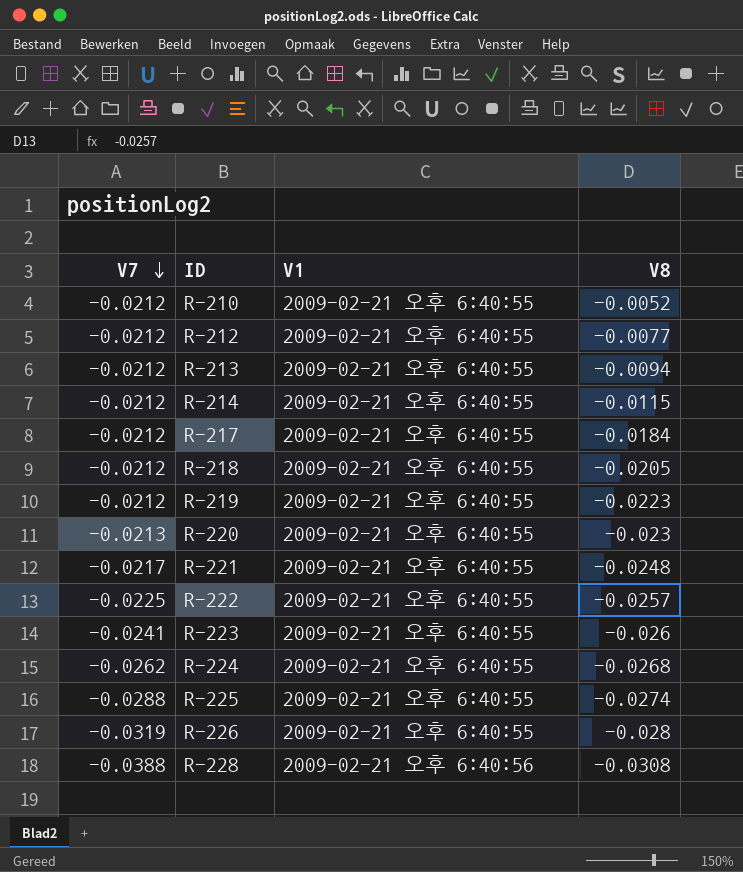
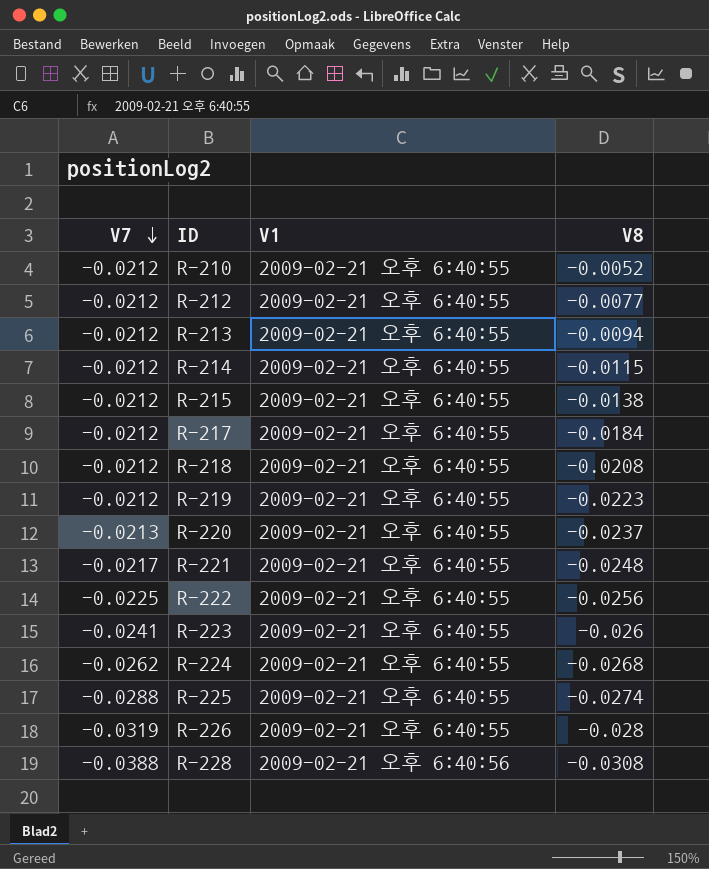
row R-215: none -> -0.0212 | 2009-02-21 오후 6:40:55 | -0.0138
R-218 | V8: -0.0205 -> -0.0208
R-220 | V8: -0.023 -> -0.0237
R-222 | V8: -0.0257 -> -0.0256

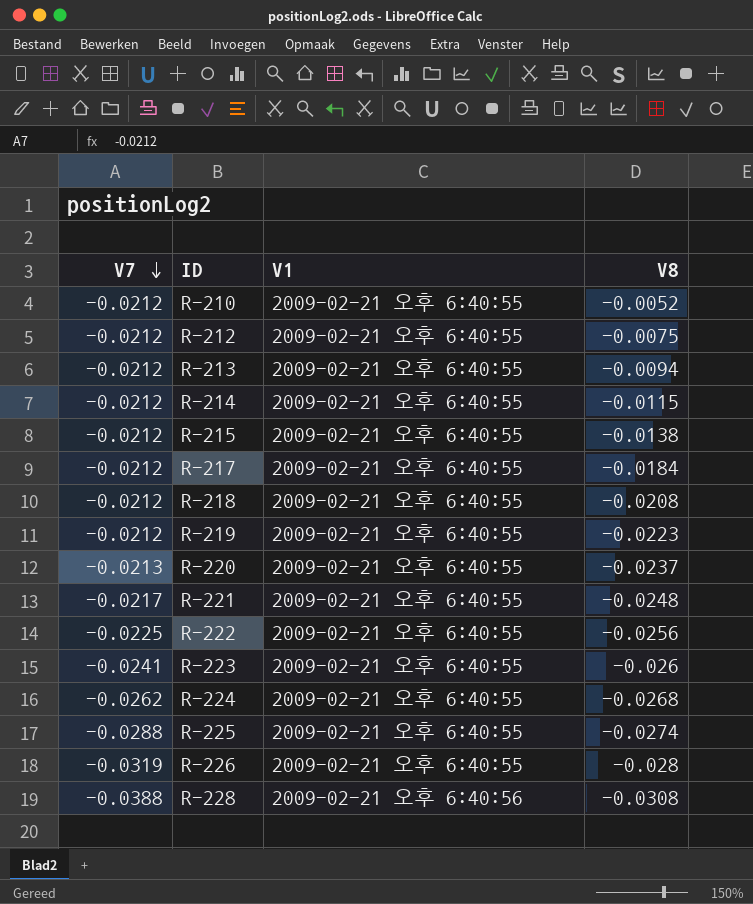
R-212 | V8: -0.0077 -> -0.0075

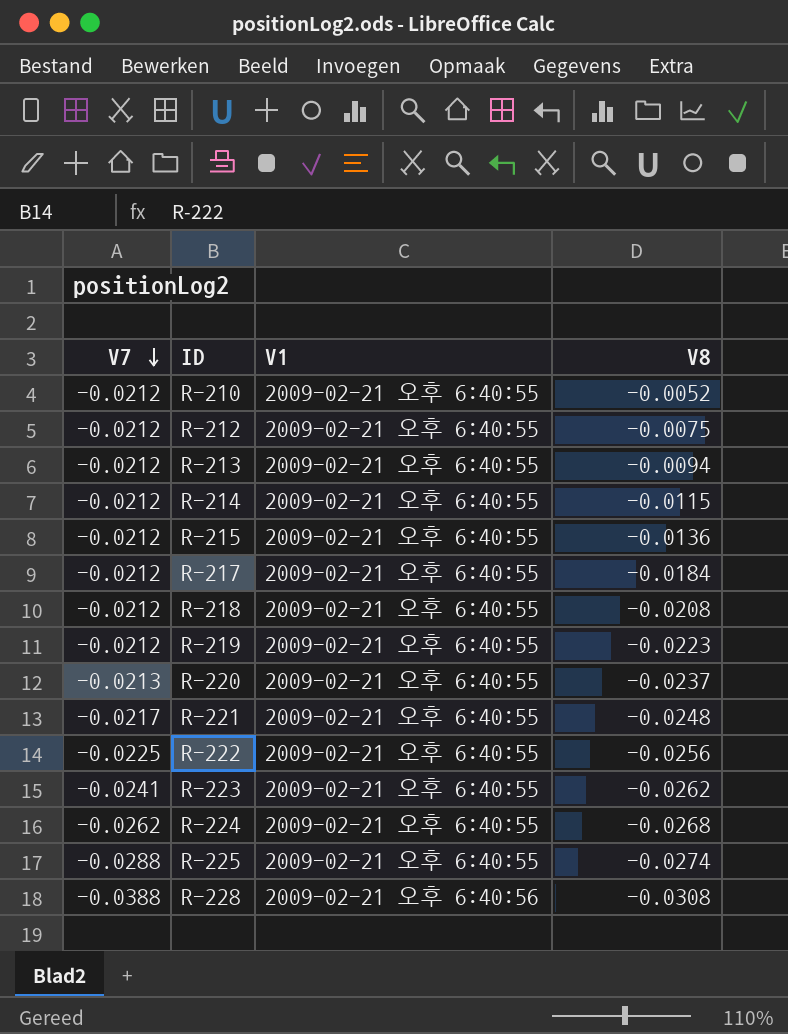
row R-226: -0.0319 | 2009-02-21 오후 6:40:55 | -0.028 -> none
R-215 | V8: -0.0138 -> -0.0136
R-223 | V8: -0.026 -> -0.0262

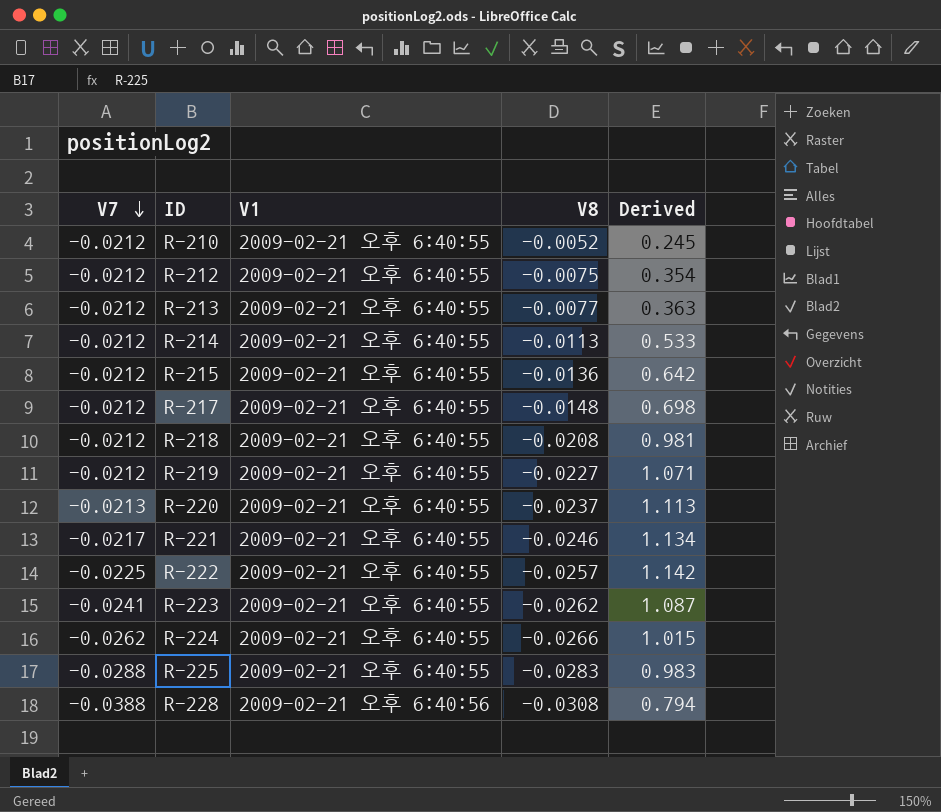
column Derived | formula: none -> [V8] / [V7]
R-213 | V8: -0.0094 -> -0.0077
R-214 | V8: -0.0115 -> -0.0113
R-217 | V8: -0.0184 -> -0.0148
R-219 | V8: -0.0223 -> -0.0227
R-221 | V8: -0.0248 -> -0.0246
R-222 | V8: -0.0256 -> -0.0257
R-224 | V8: -0.0268 -> -0.0266
R-225 | V8: -0.0274 -> -0.0283

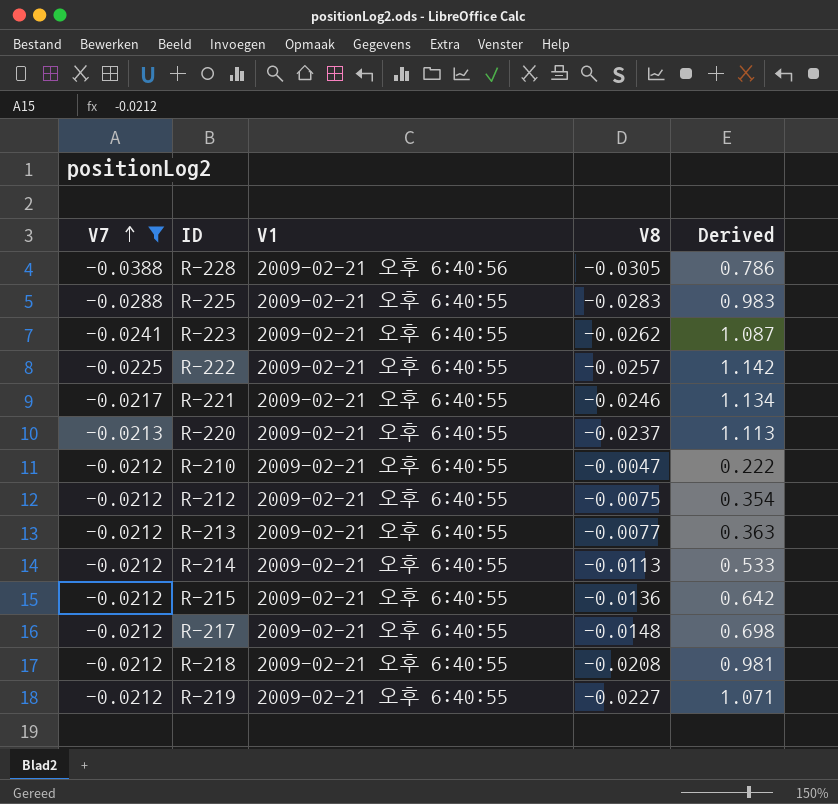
filter: none -> V7 != -0.0262
row order: V7 descending -> V7 ascending
R-228 | V8: -0.0308 -> -0.0305
R-228 | Derived: 0.794 -> 0.786
R-210 | V8: -0.0052 -> -0.0047
R-210 | Derived: 0.245 -> 0.222

